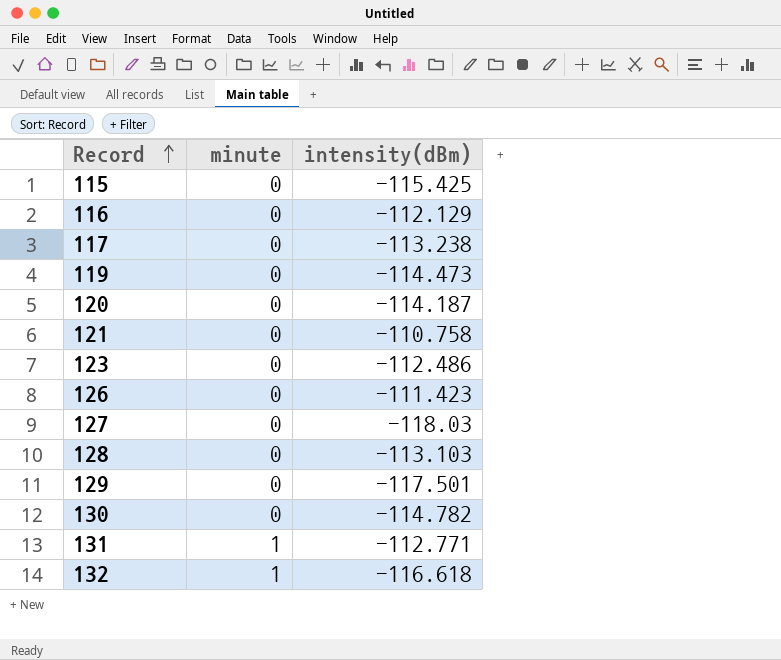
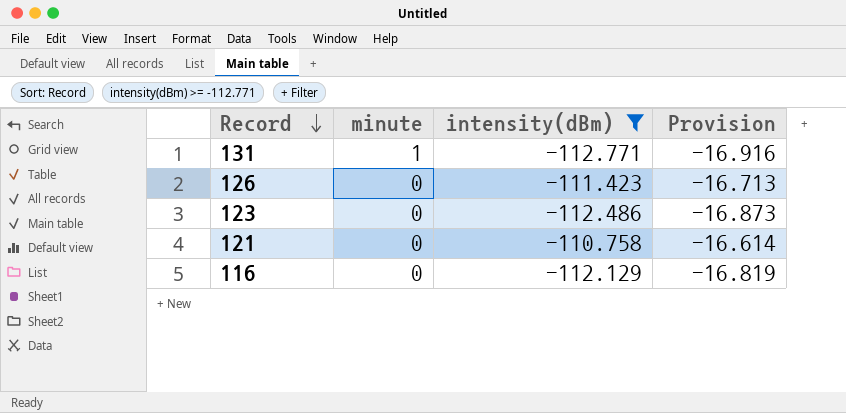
filter: none -> intensity(dBm) >= -112.771
row order: Record ascending -> Record descending
column Provision | formula: none -> [intensity(dBm)] * 0.15

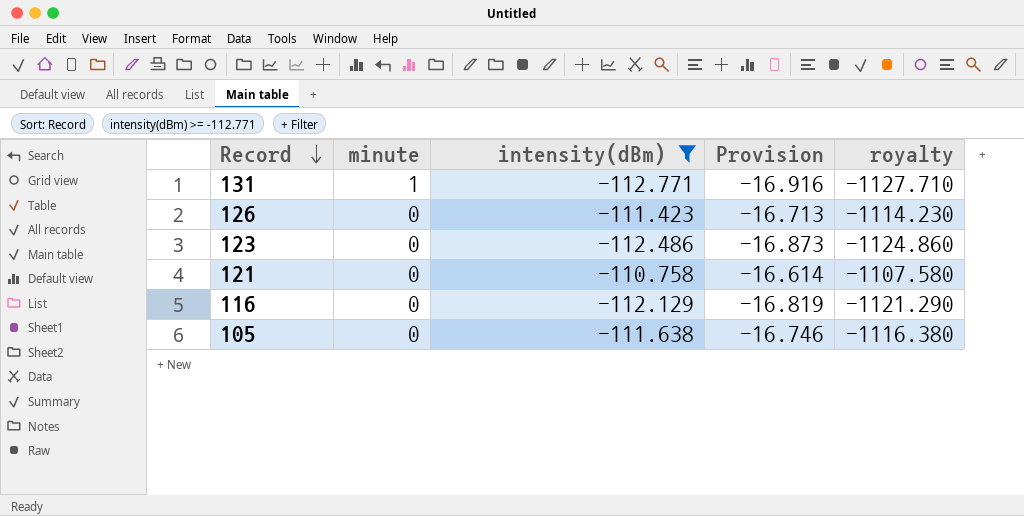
column royalty | formula: none -> [intensity(dBm)] * 10
row 105: none -> 0 | -111.638 | -16.746 | -1116.380

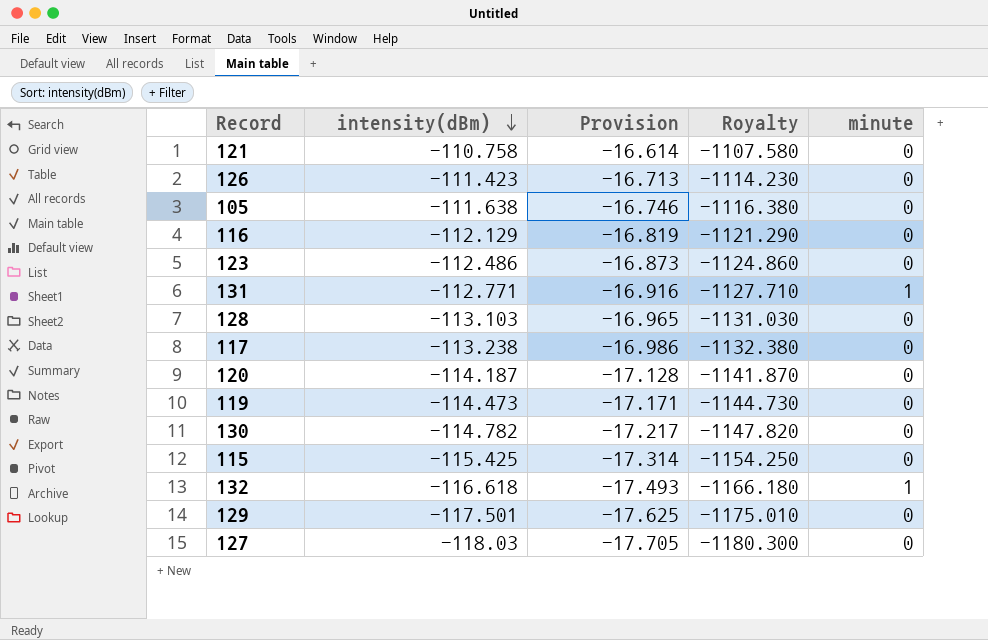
filter: intensity(dBm) >= -112.771 -> none
row order: Record descending -> intensity(dBm) descending
column name: royalty -> Royalty
column minute | position: 2 -> 5

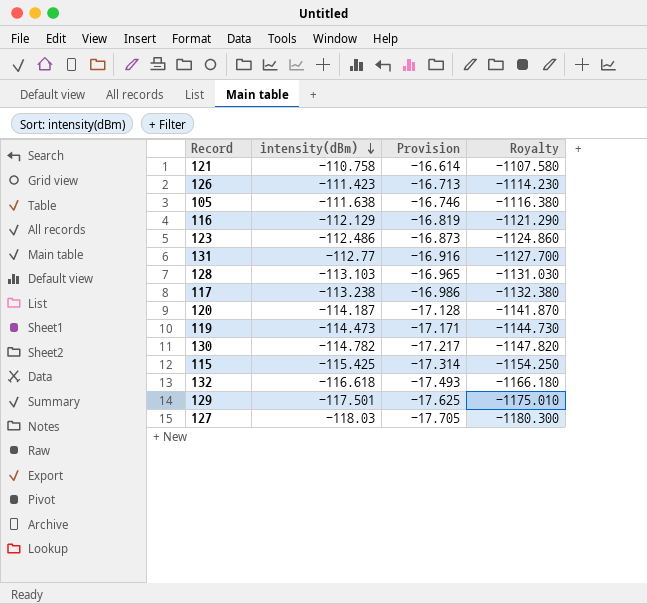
column minute | position: 5 -> none
131 | intensity(dBm): -112.771 -> -112.77
131 | Royalty: -1127.710 -> -1127.700

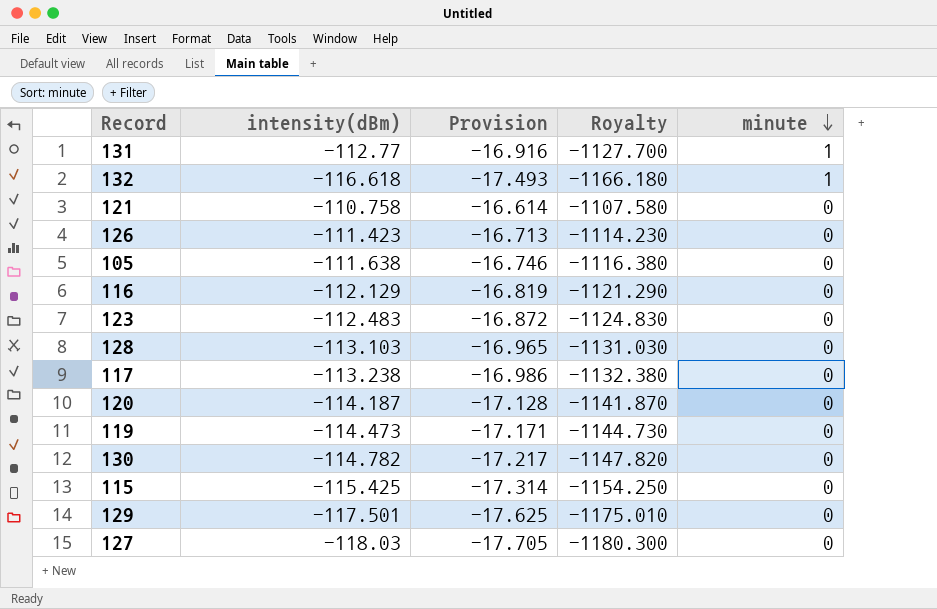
row order: intensity(dBm) descending -> minute descending
column minute | position: none -> 5
123 | intensity(dBm): -112.486 -> -112.483
123 | Provision: -16.873 -> -16.872
123 | Royalty: -1124.860 -> -1124.830

